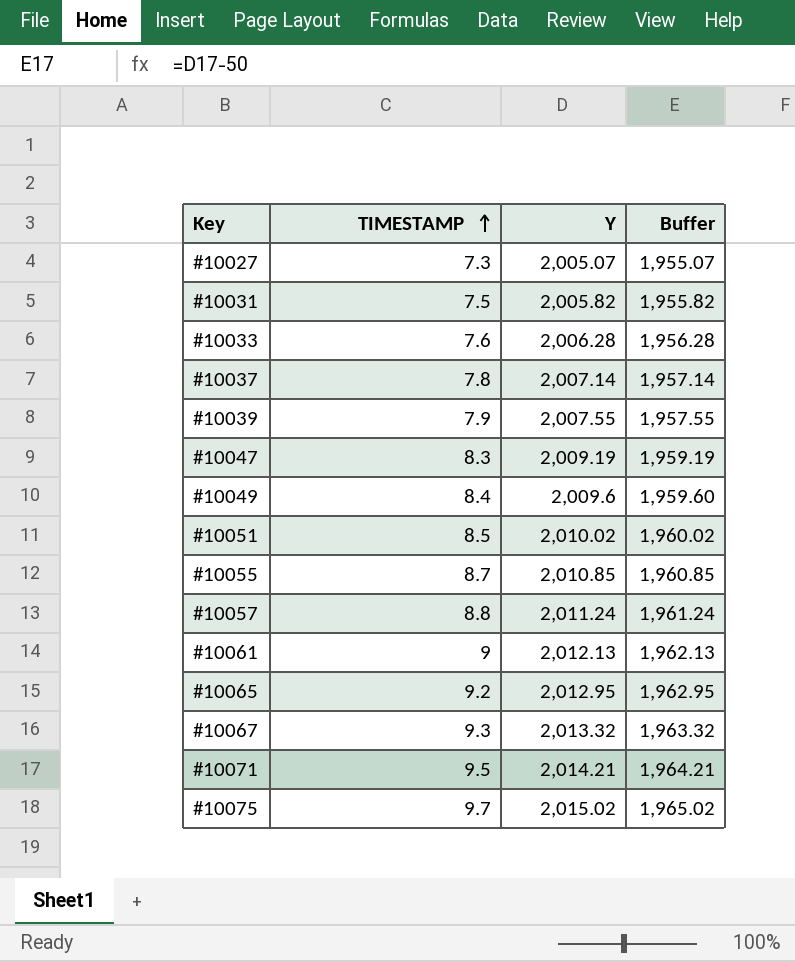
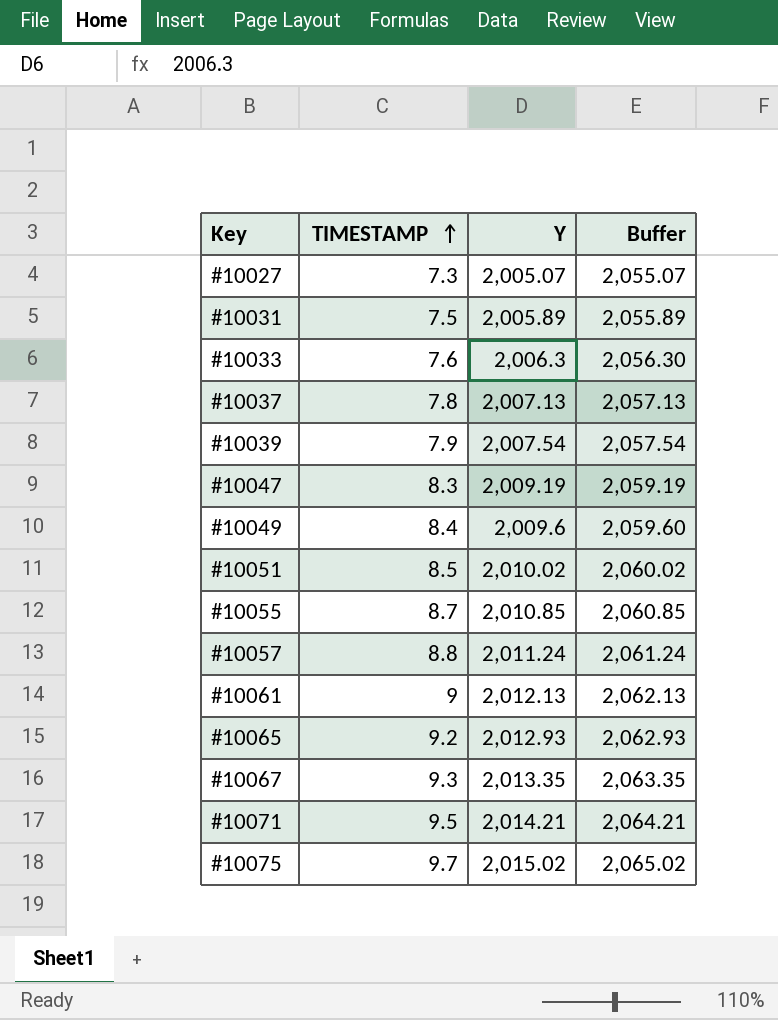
column Buffer | formula: [Y] - 50 -> [Y] + 50
#10031 | Y: 2,005.82 -> 2,005.89
#10033 | Y: 2,006.28 -> 2,006.3
#10037 | Y: 2,007.14 -> 2,007.13
#10039 | Y: 2,007.55 -> 2,007.54
#10065 | Y: 2,012.95 -> 2,012.93
#10067 | Y: 2,013.32 -> 2,013.35

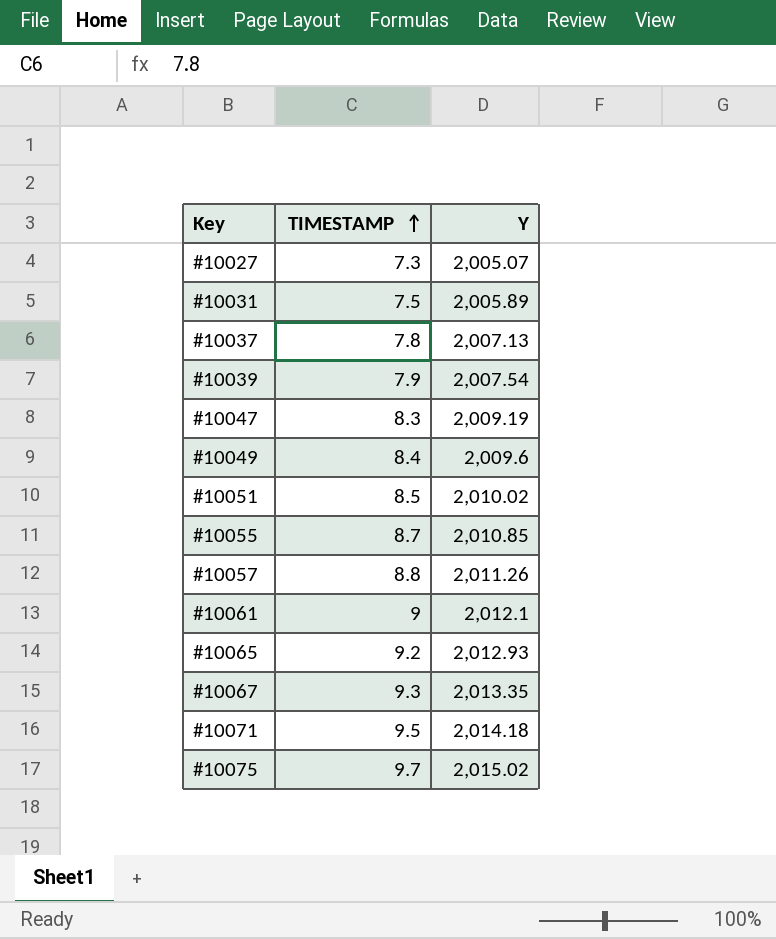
column Buffer | formula: [Y] + 50 -> none
row #10033: 7.6 | 2,006.3 | 2,056.30 -> none
#10057 | Y: 2,011.24 -> 2,011.26
#10061 | Y: 2,012.13 -> 2,012.1
#10071 | Y: 2,014.21 -> 2,014.18

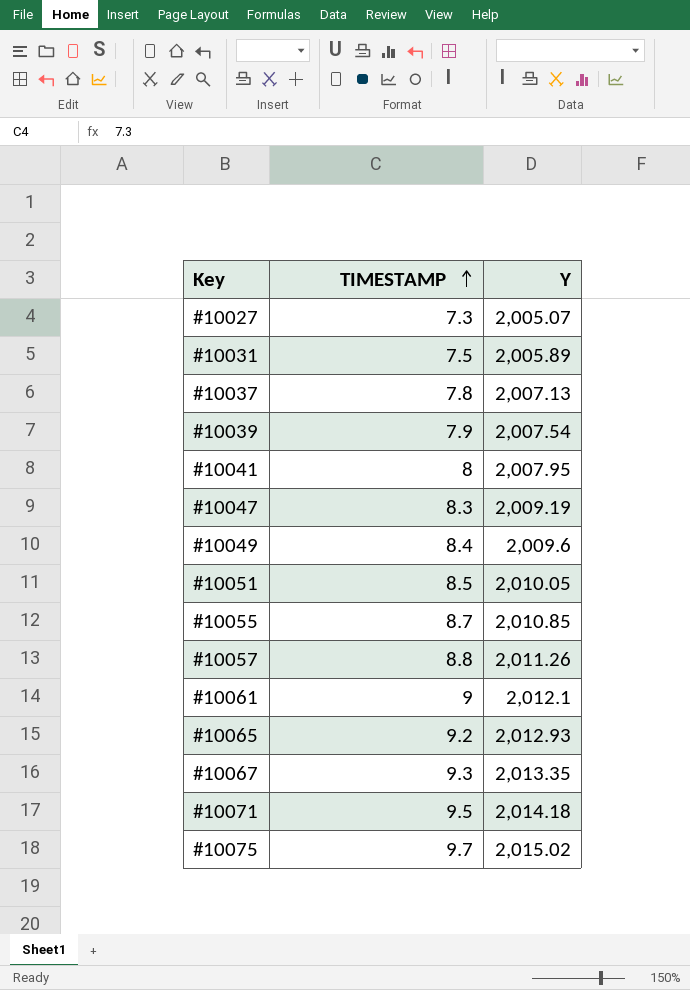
row #10041: none -> 8 | 2,007.95
#10051 | Y: 2,010.02 -> 2,010.05

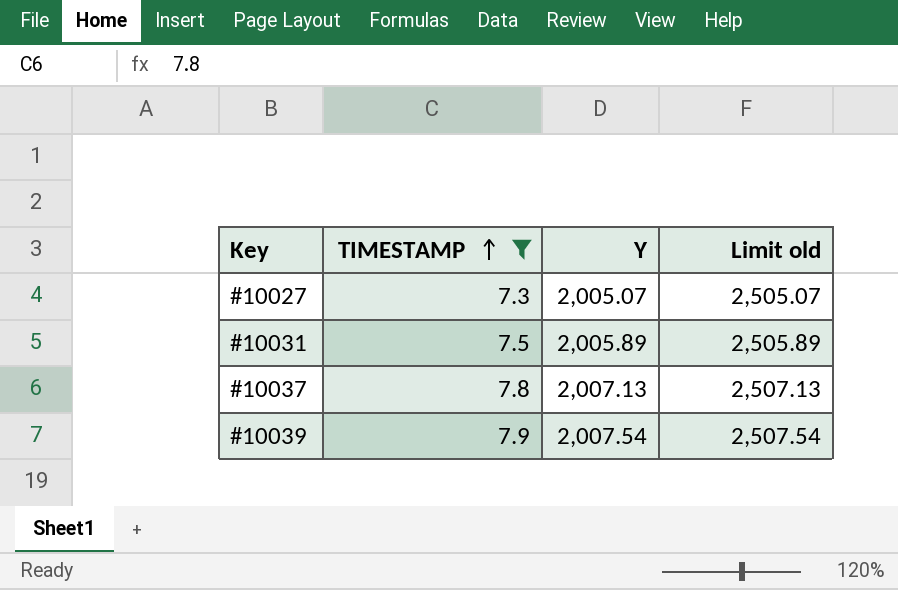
filter: none -> TIMESTAMP <= 7.9
column Limit old | formula: none -> [Y] + 500

